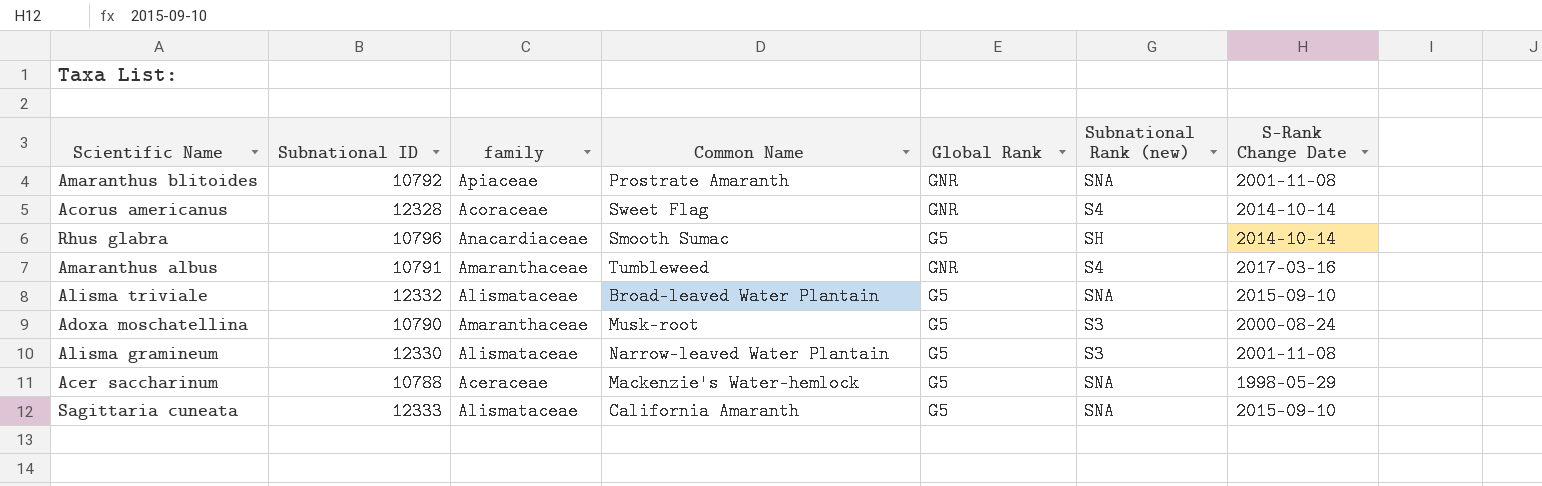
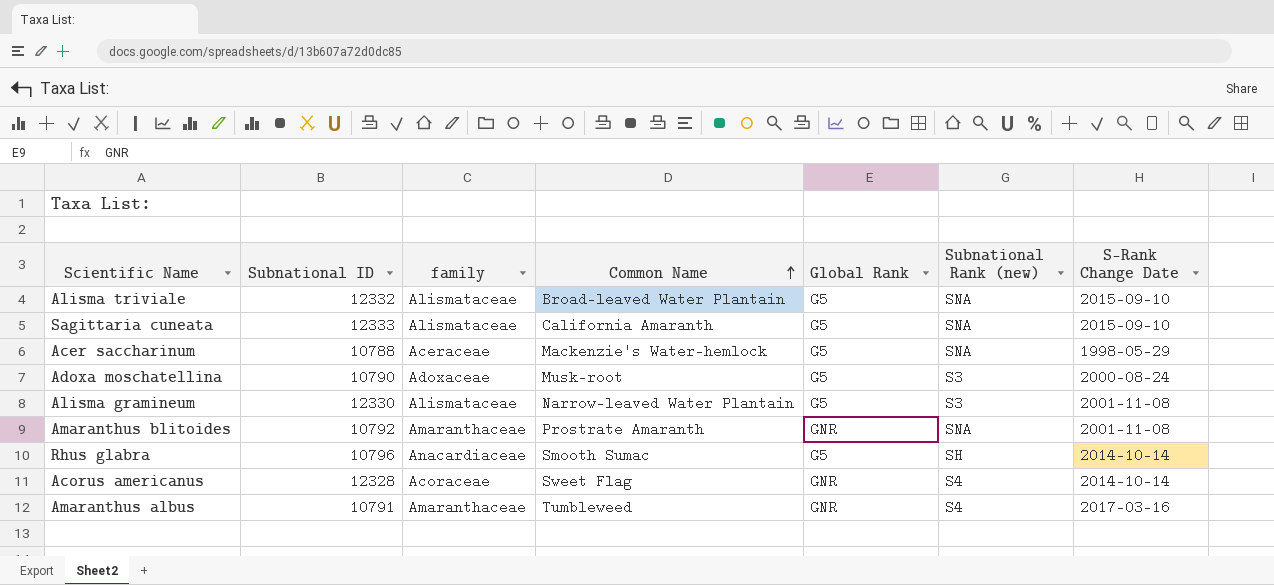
row order: none -> Common Name ascending
Adoxa moschatellina | family: Amaranthaceae -> Adoxaceae
Amaranthus blitoides | family: Apiaceae -> Amaranthaceae

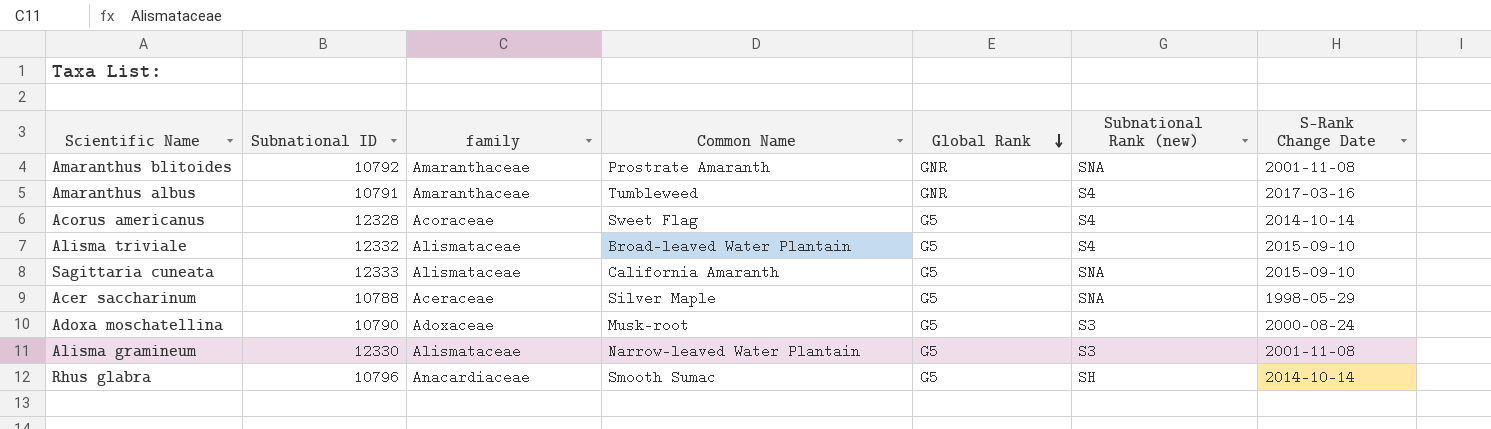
row order: Common Name ascending -> Global Rank descending
Acorus americanus | Global Rank: GNR -> G5
Alisma triviale | Subnational Rank (new): SNA -> S4
Acer saccharinum | Common Name: Mackenzie's Water-hemlock -> Silver Maple

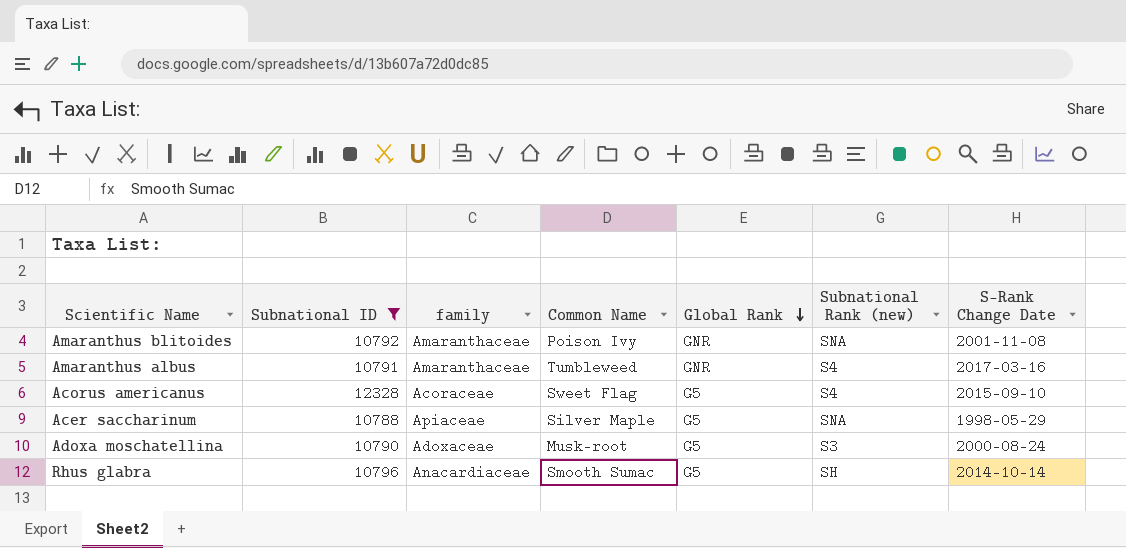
filter: none -> Subnational ID <= 12328
Amaranthus blitoides | Common Name: Prostrate Amaranth -> Poison Ivy
Acorus americanus | S-Rank Change Date: 2014-10-14 -> 2015-09-10
Acer saccharinum | family: Aceraceae -> Apiaceae

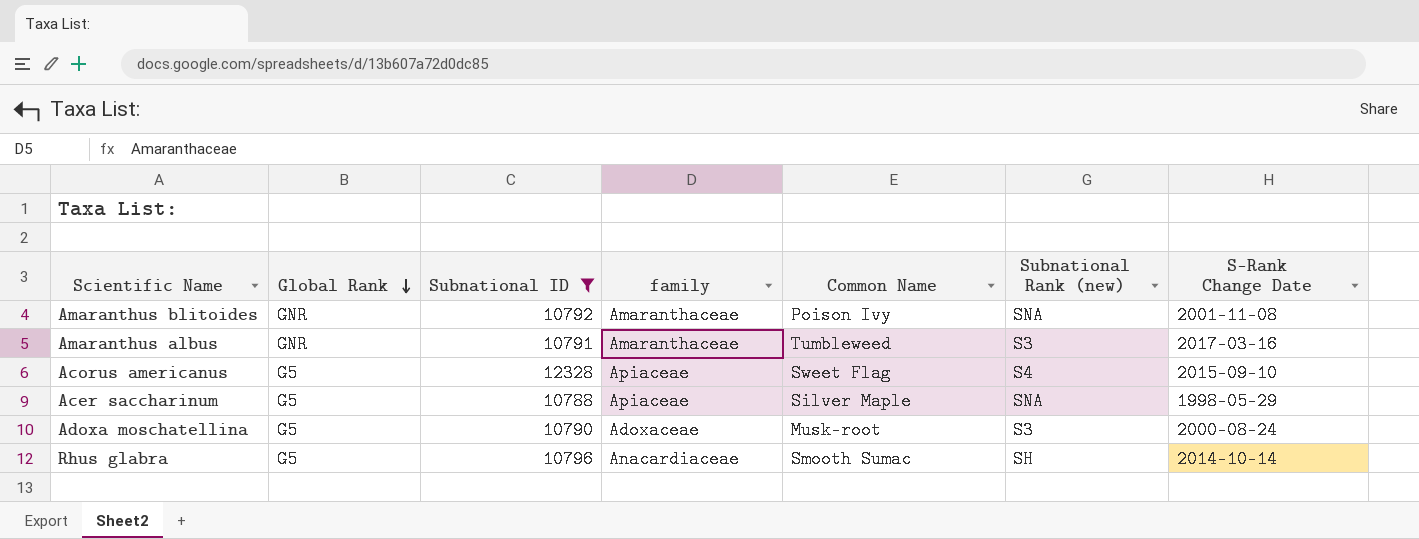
column Global Rank | position: 5 -> 2
Amaranthus albus | Subnational Rank (new): S4 -> S3
Acorus americanus | family: Acoraceae -> Apiaceae

